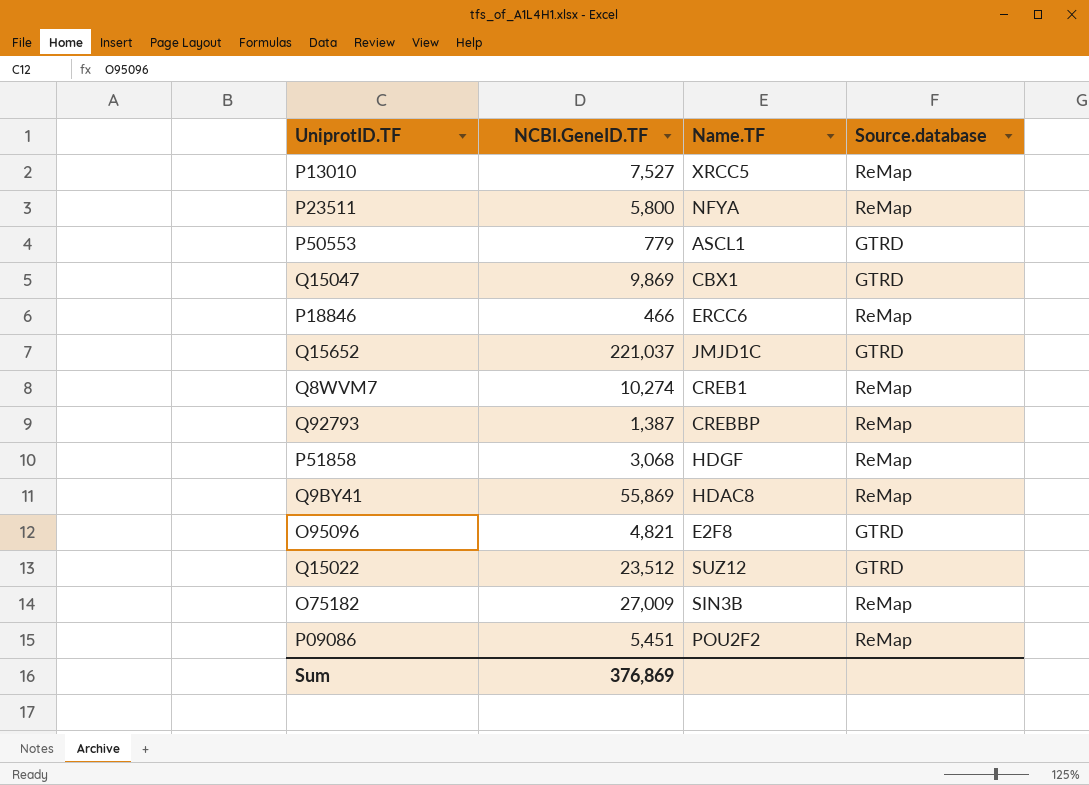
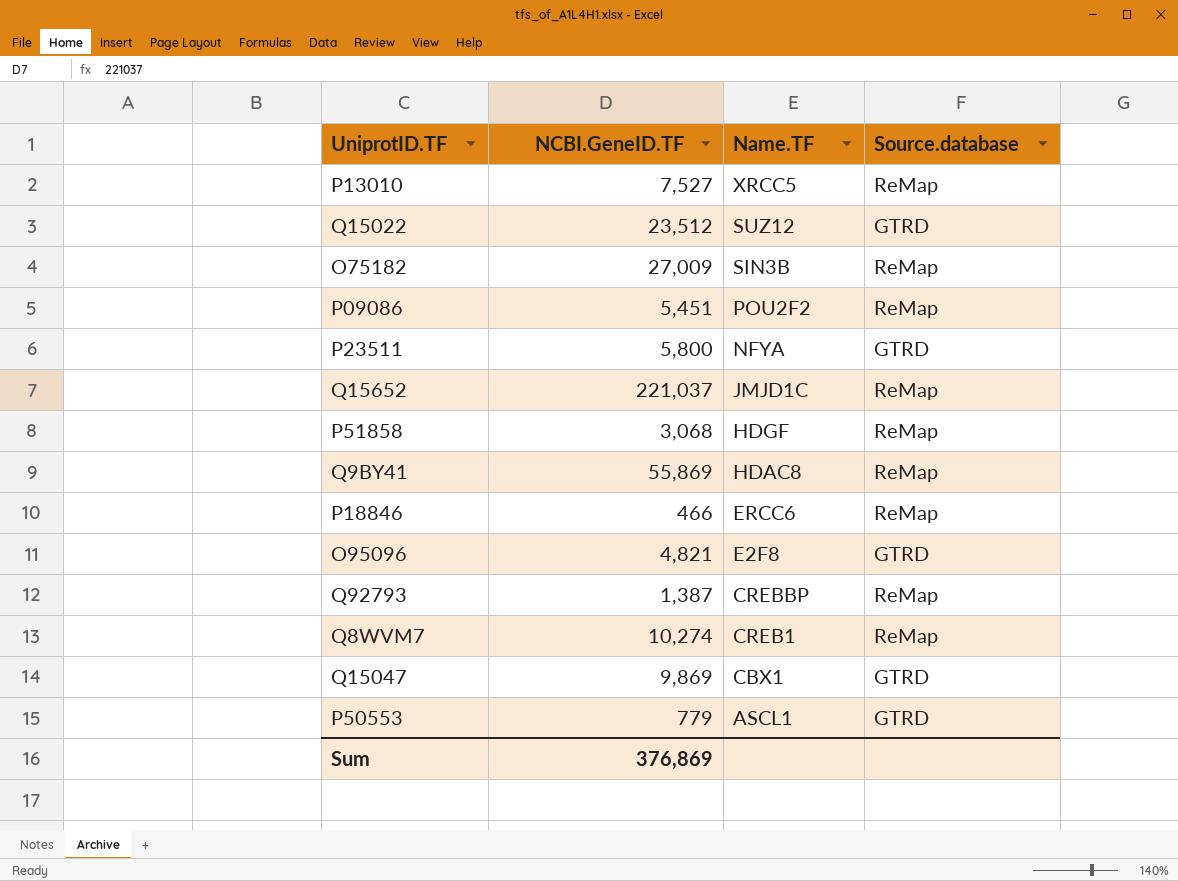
row order: none -> Name.TF descending
P23511 | Source.database: ReMap -> GTRD
Q15652 | Source.database: GTRD -> ReMap

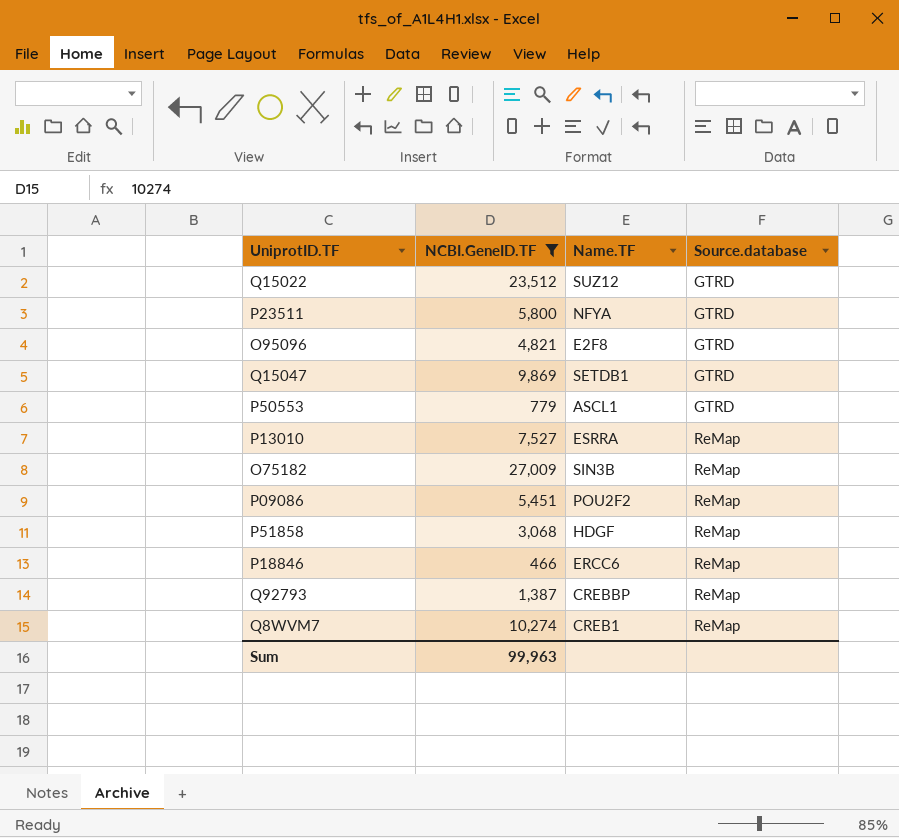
filter: none -> NCBI.GeneID.TF <= 27,009
row order: Name.TF descending -> Source.database ascending
Q15047 | Name.TF: CBX1 -> SETDB1
P13010 | Name.TF: XRCC5 -> ESRRA
Sum | NCBI.GeneID.TF: 376,869 -> 99,963

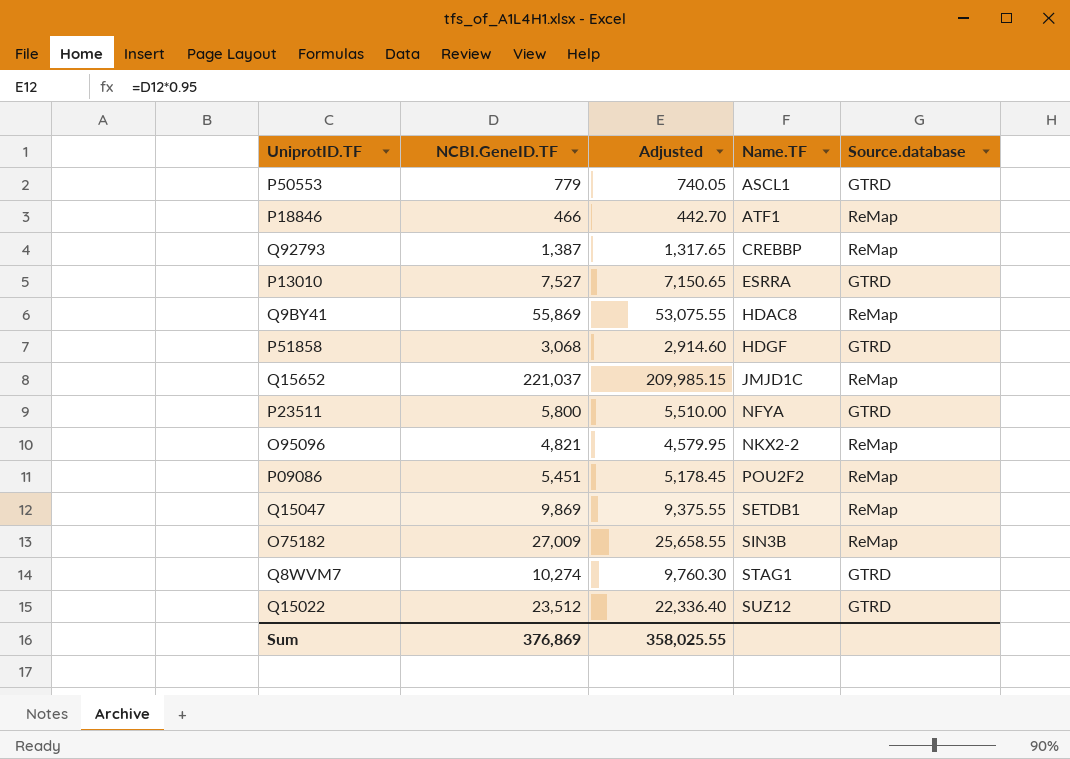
filter: NCBI.GeneID.TF <= 27,009 -> none
row order: Source.database ascending -> Name.TF ascending
column Adjusted | formula: none -> [NCBI.GeneID.TF] * 0.95
P18846 | Name.TF: ERCC6 -> ATF1
P13010 | Source.database: ReMap -> GTRD
P51858 | Source.database: ReMap -> GTRD
O95096 | Name.TF: E2F8 -> NKX2-2
O95096 | Source.database: GTRD -> ReMap
Q15047 | Source.database: GTRD -> ReMap
Q8WVM7 | Name.TF: CREB1 -> STAG1
Q8WVM7 | Source.database: ReMap -> GTRD
Sum | NCBI.GeneID.TF: 99,963 -> 376,869

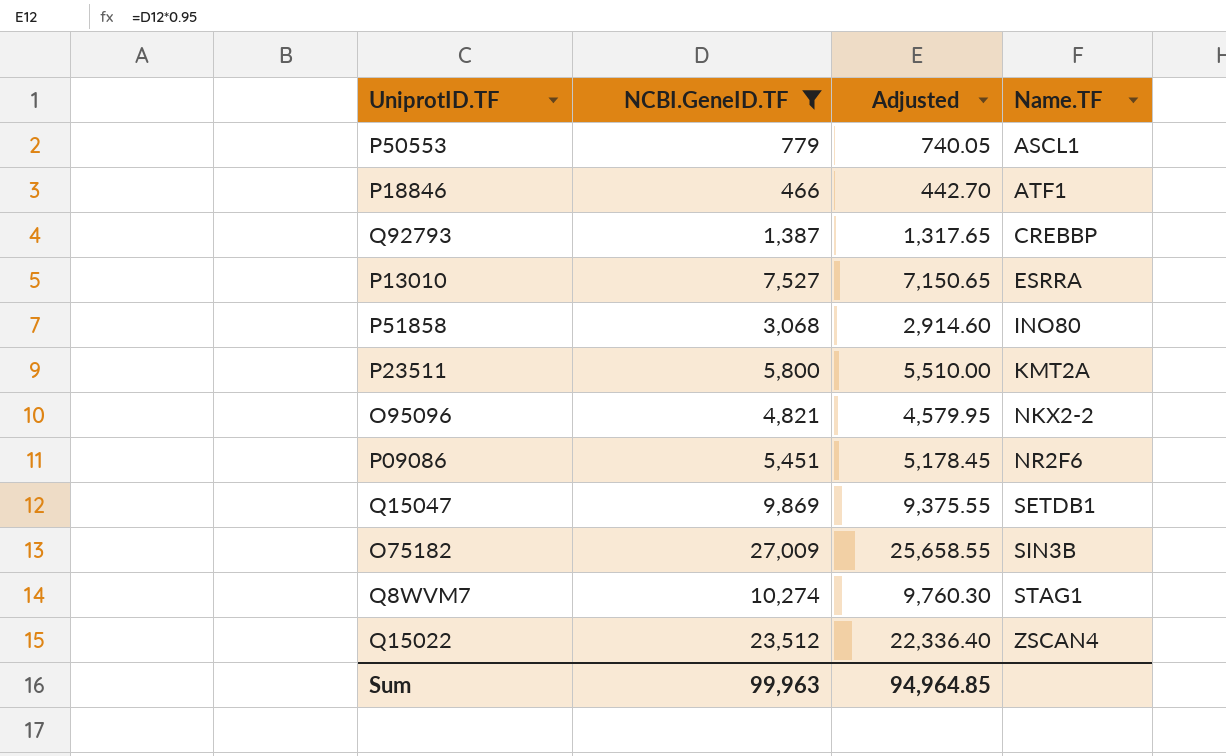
filter: none -> NCBI.GeneID.TF <= 27,009
column Source.database | position: 5 -> none
P51858 | Name.TF: HDGF -> INO80
P23511 | Name.TF: NFYA -> KMT2A
P09086 | Name.TF: POU2F2 -> NR2F6
Q15022 | Name.TF: SUZ12 -> ZSCAN4
Sum | NCBI.GeneID.TF: 376,869 -> 99,963
Sum | Adjusted: 358,025.55 -> 94,964.85

